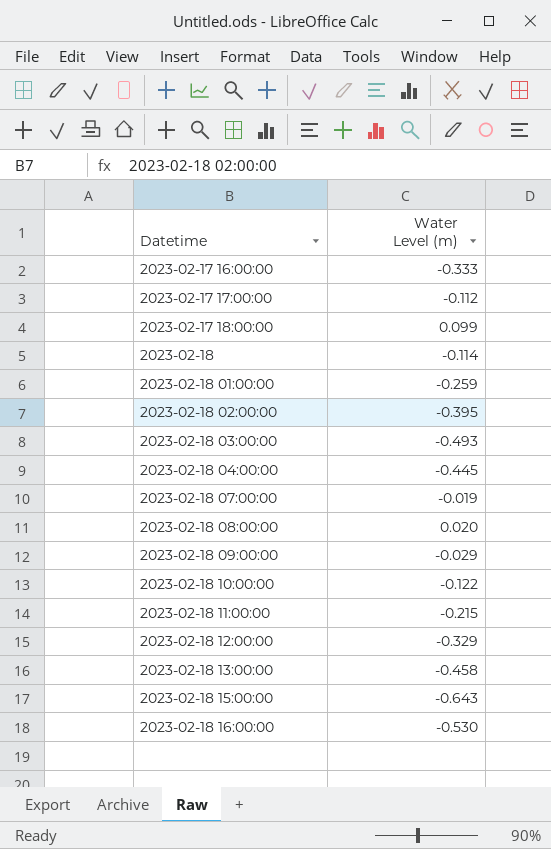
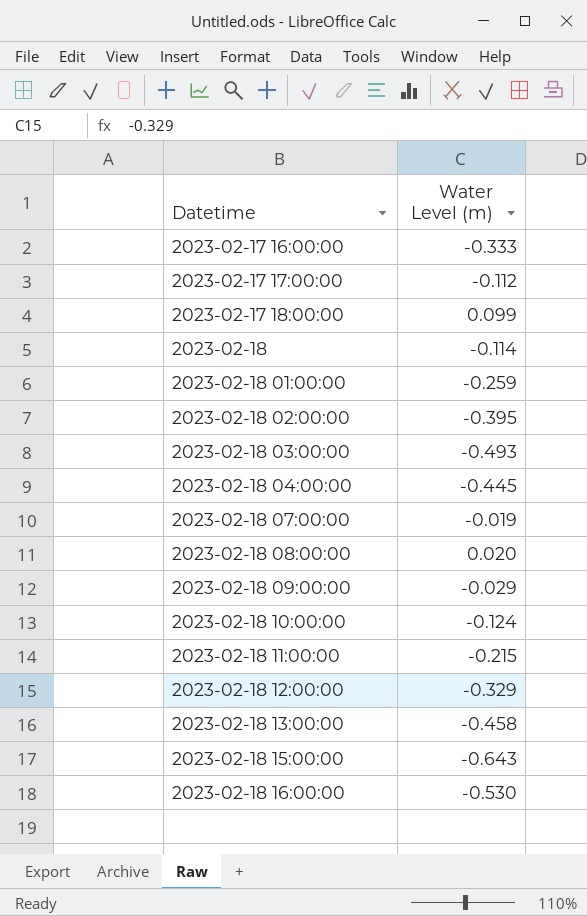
2023-02-18 10:00:00 | Water Level (m): -0.122 -> -0.124

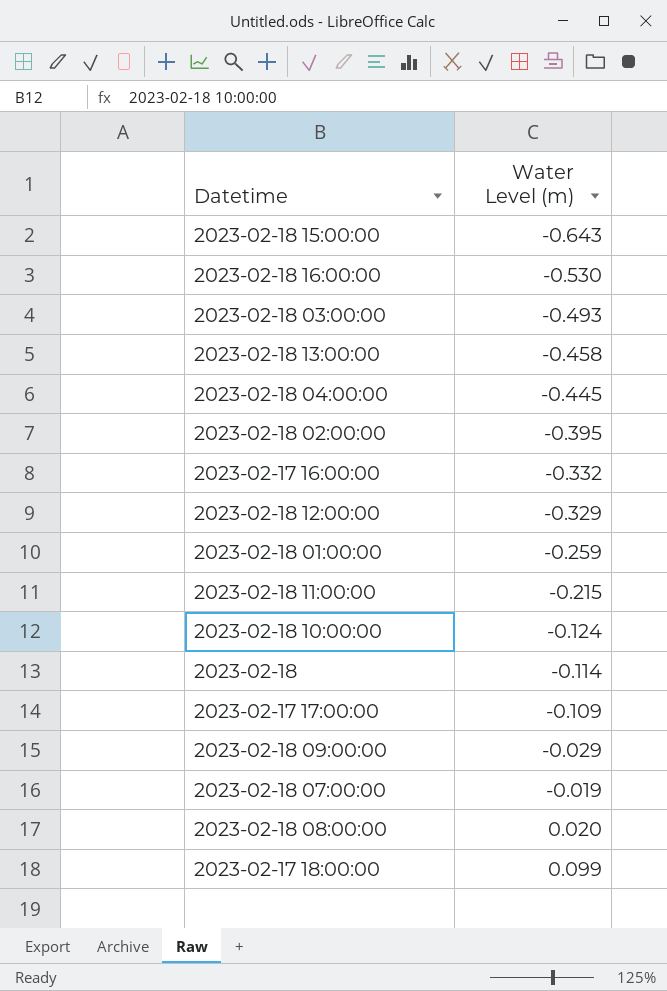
row order: Datetime ascending -> Water Level (m) ascending
2023-02-17 16:00:00 | Water Level (m): -0.333 -> -0.332
2023-02-17 17:00:00 | Water Level (m): -0.112 -> -0.109

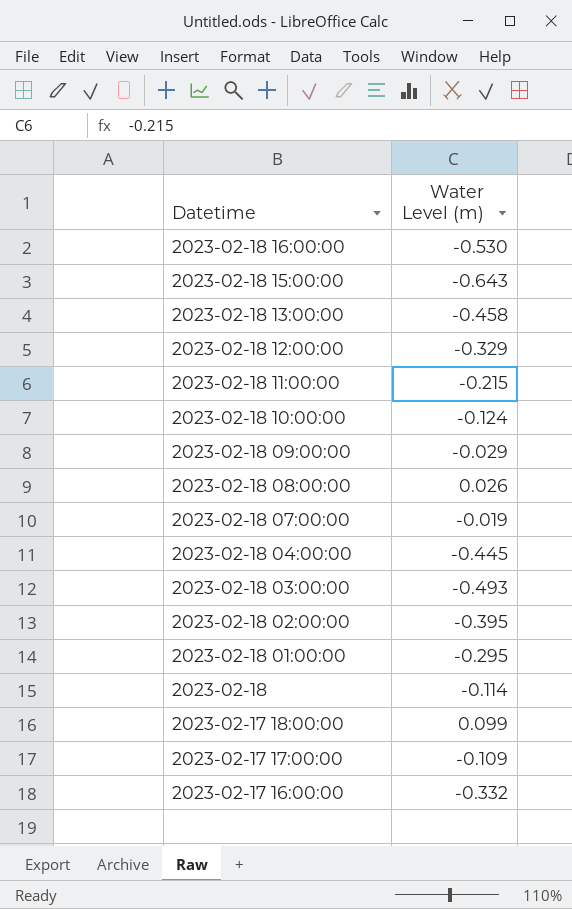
row order: Water Level (m) ascending -> Datetime descending
2023-02-18 08:00:00 | Water Level (m): 0.020 -> 0.026
2023-02-18 01:00:00 | Water Level (m): -0.259 -> -0.295

